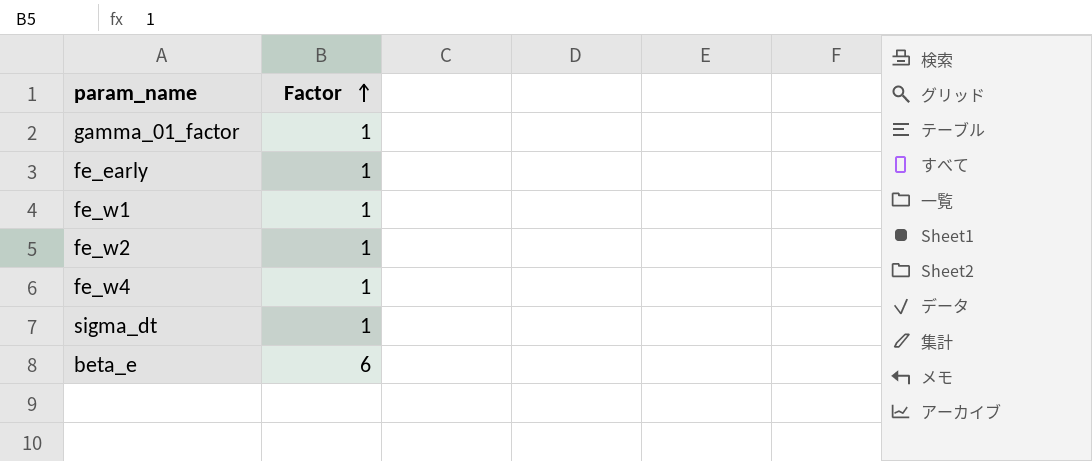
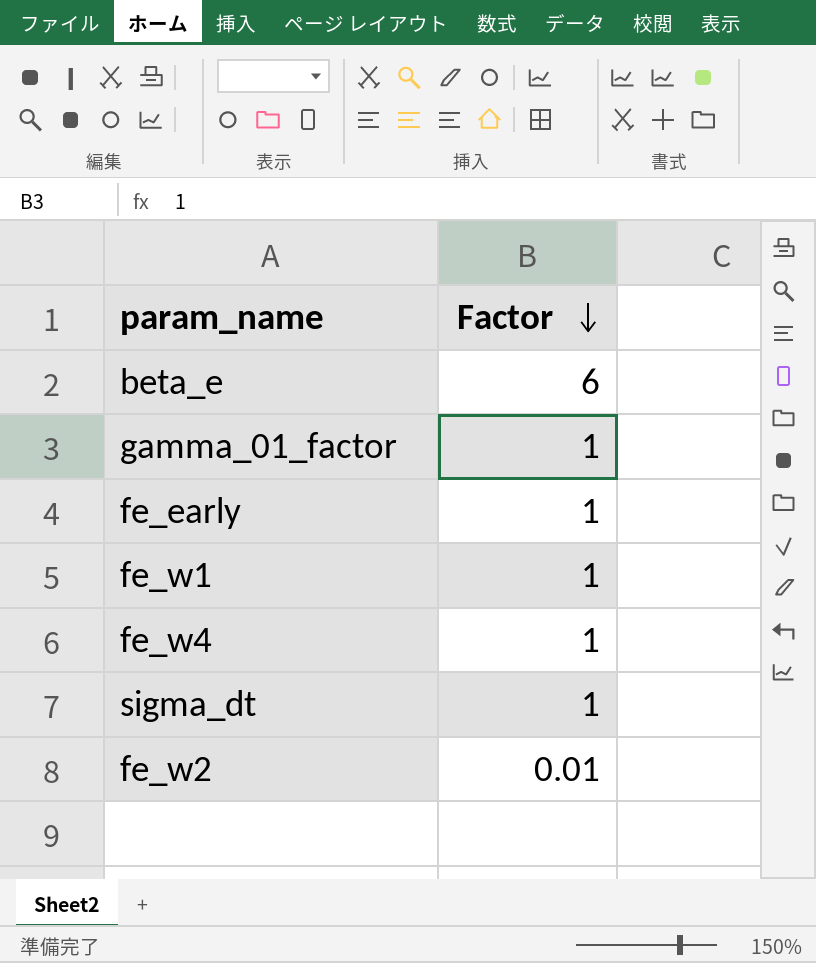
row order: Factor ascending -> Factor descending
fe_w2 | Factor: 1 -> 0.01

